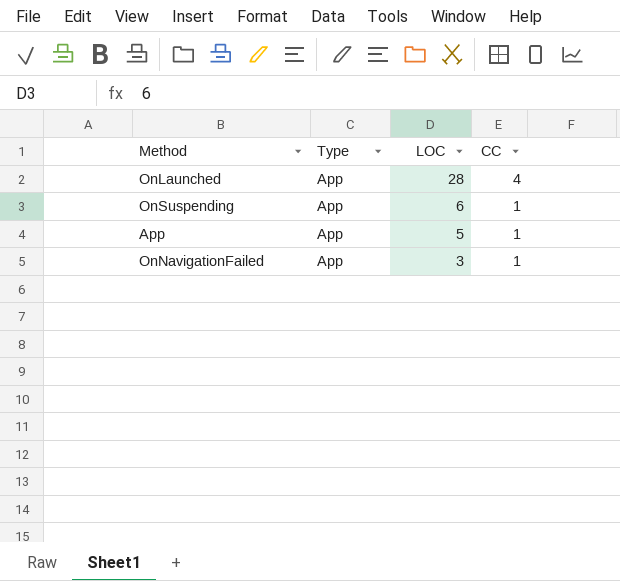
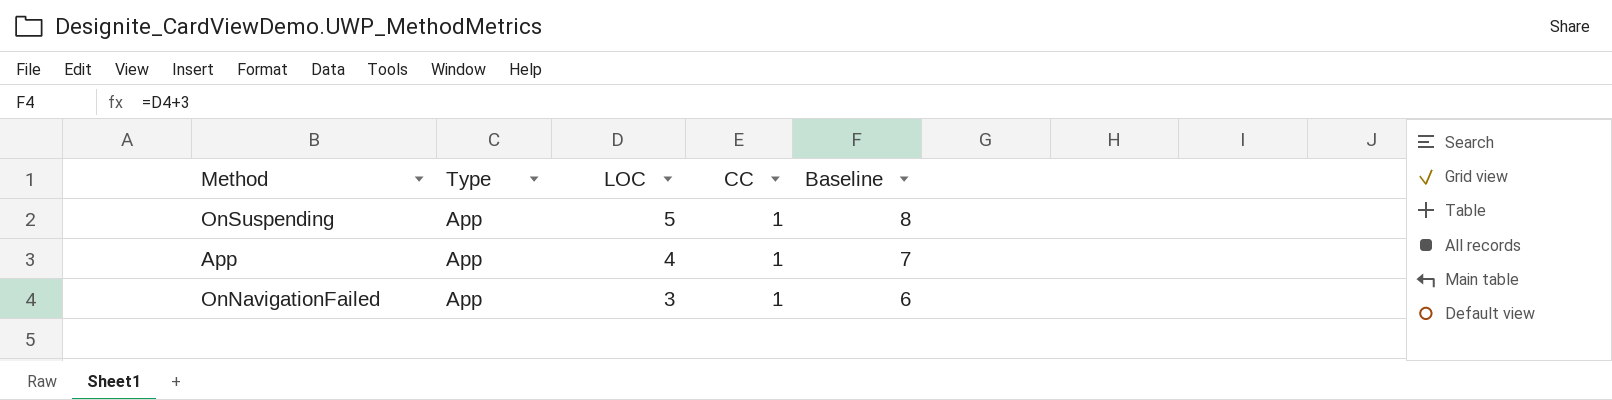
column Baseline | formula: none -> [LOC] + 3
row OnLaunched: App | 28 | 4 -> none
OnSuspending | LOC: 6 -> 5
App | LOC: 5 -> 4

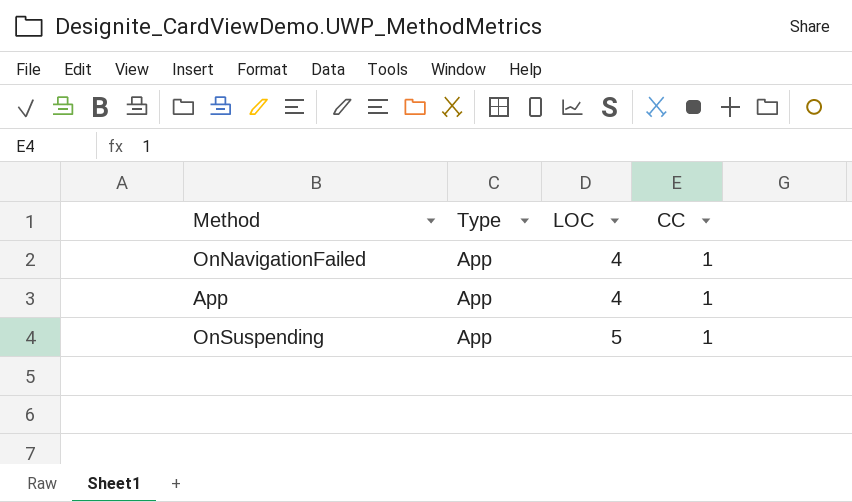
row order: LOC descending -> LOC ascending
column Baseline | formula: [LOC] + 3 -> none
OnNavigationFailed | LOC: 3 -> 4

